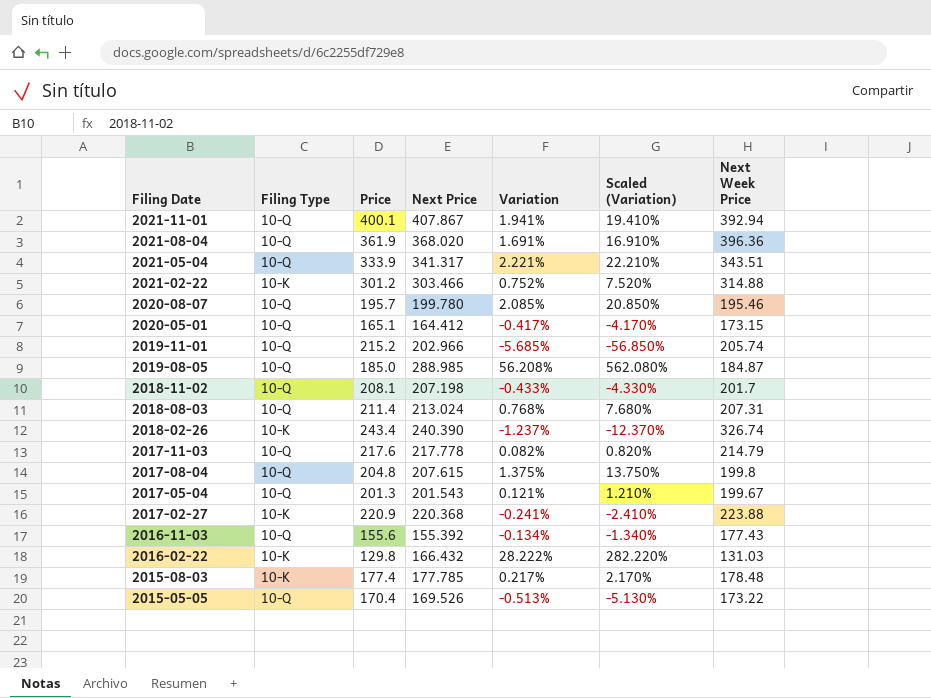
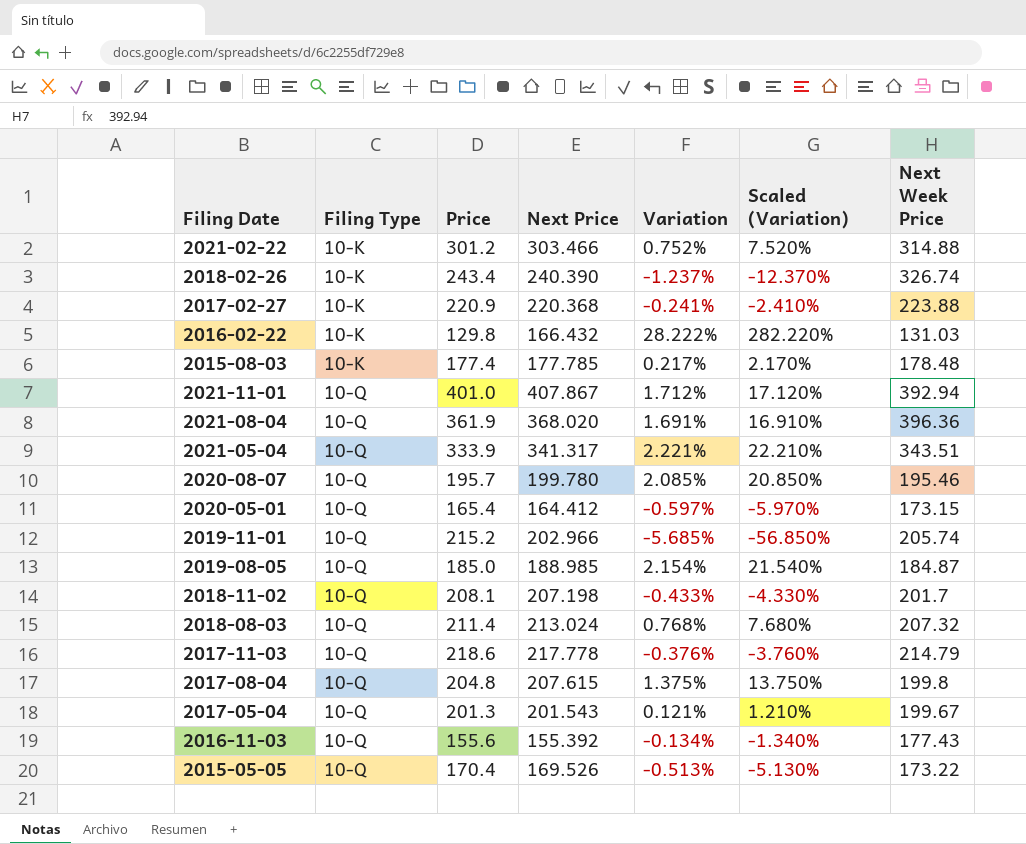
row order: Filing Date descending -> Filing Type ascending
2021-11-01 | Price: 400.1 -> 401.0
2021-11-01 | Variation: 1.941% -> 1.712%
2021-11-01 | Scaled (Variation): 19.410% -> 17.120%
2020-05-01 | Price: 165.1 -> 165.4
2020-05-01 | Variation: -0.417% -> -0.597%
2020-05-01 | Scaled (Variation): -4.170% -> -5.970%
2019-08-05 | Next Price: 288.985 -> 188.985
2019-08-05 | Variation: 56.208% -> 2.154%
2019-08-05 | Scaled (Variation): 562.080% -> 21.540%
2018-08-03 | Next Week Price: 207.31 -> 207.32
2017-11-03 | Price: 217.6 -> 218.6
2017-11-03 | Variation: 0.082% -> -0.376%
2017-11-03 | Scaled (Variation): 0.820% -> -3.760%

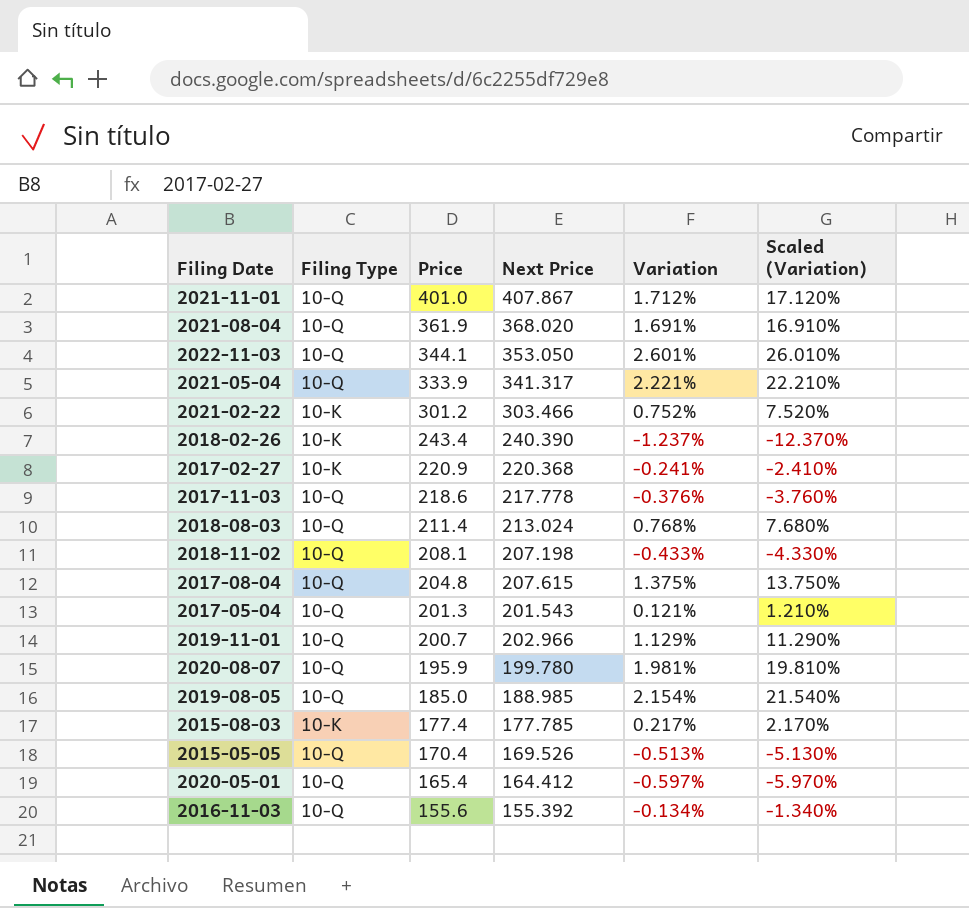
row order: Filing Type ascending -> Price descending
column Next Week Price | position: 7 -> none
row 2016-02-22: 10-K | 129.8 | 166.432 | 28.222% | 282.220% | 131.03 -> none
row 2022-11-03: none -> 10-Q | 344.1 | 353.050 | 2.601% | 26.010%
2019-11-01 | Price: 215.2 -> 200.7
2019-11-01 | Variation: -5.685% -> 1.129%
2019-11-01 | Scaled (Variation): -56.850% -> 11.290%
2020-08-07 | Price: 195.7 -> 195.9
2020-08-07 | Variation: 2.085% -> 1.981%
2020-08-07 | Scaled (Variation): 20.850% -> 19.810%

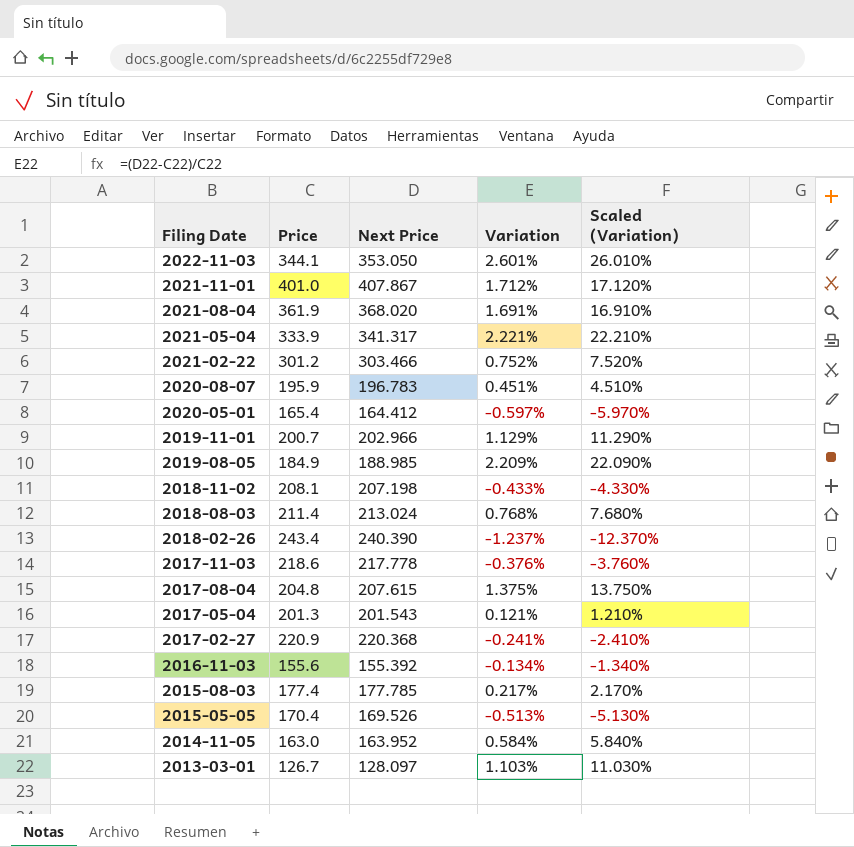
row order: Price descending -> Filing Date descending
column Filing Type | position: 2 -> none
2020-08-07 | Next Price: 199.780 -> 196.783
2020-08-07 | Variation: 1.981% -> 0.451%
2020-08-07 | Scaled (Variation): 19.810% -> 4.510%
2019-08-05 | Price: 185.0 -> 184.9
2019-08-05 | Variation: 2.154% -> 2.209%
2019-08-05 | Scaled (Variation): 21.540% -> 22.090%
row 2014-11-05: none -> 163.0 | 163.952 | 0.584% | 5.840%
row 2013-03-01: none -> 126.7 | 128.097 | 1.103% | 11.030%

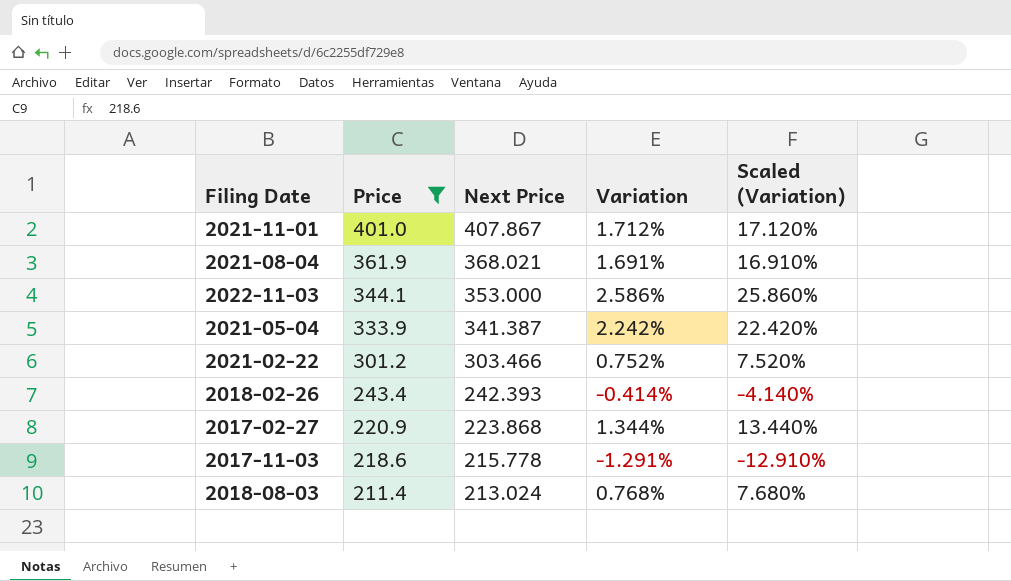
filter: none -> Price >= 211.4
row order: Filing Date descending -> Price descending
2021-08-04 | Next Price: 368.020 -> 368.021
2022-11-03 | Next Price: 353.050 -> 353.000
2022-11-03 | Variation: 2.601% -> 2.586%
2022-11-03 | Scaled (Variation): 26.010% -> 25.860%
2021-05-04 | Next Price: 341.317 -> 341.387
2021-05-04 | Variation: 2.221% -> 2.242%
2021-05-04 | Scaled (Variation): 22.210% -> 22.420%
2018-02-26 | Next Price: 240.390 -> 242.393
2018-02-26 | Variation: -1.237% -> -0.414%
2018-02-26 | Scaled (Variation): -12.370% -> -4.140%
2017-02-27 | Next Price: 220.368 -> 223.868
2017-02-27 | Variation: -0.241% -> 1.344%
2017-02-27 | Scaled (Variation): -2.410% -> 13.440%
2017-11-03 | Next Price: 217.778 -> 215.778
2017-11-03 | Variation: -0.376% -> -1.291%
2017-11-03 | Scaled (Variation): -3.760% -> -12.910%

